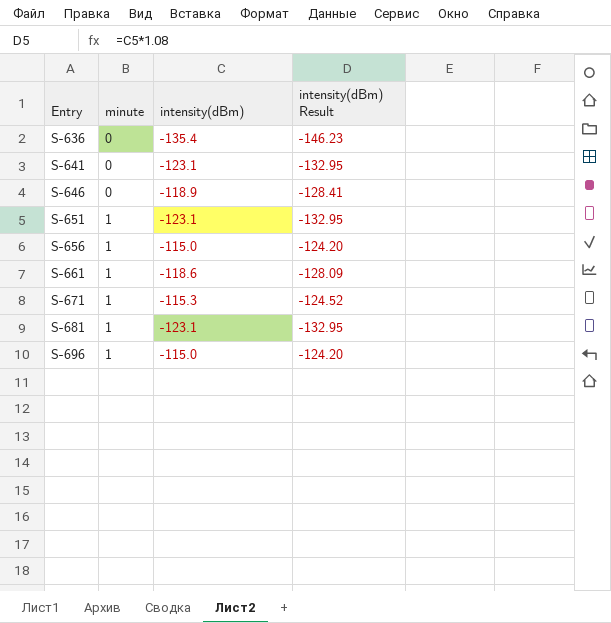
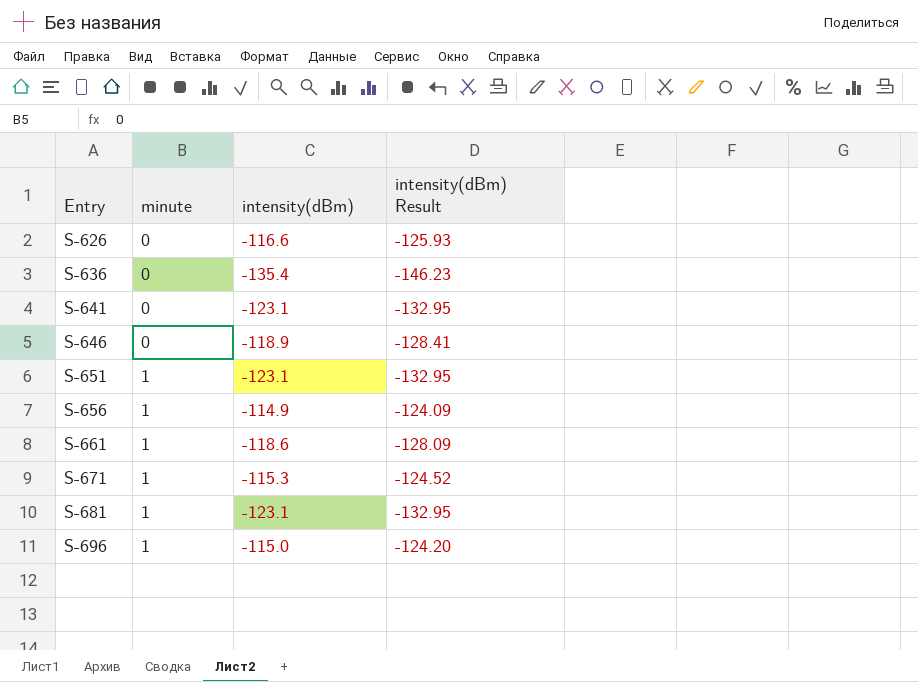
row S-626: none -> 0 | -116.6 | -125.93
S-656 | intensity(dBm): -115.0 -> -114.9
S-656 | intensity(dBm) Result: -124.20 -> -124.09

